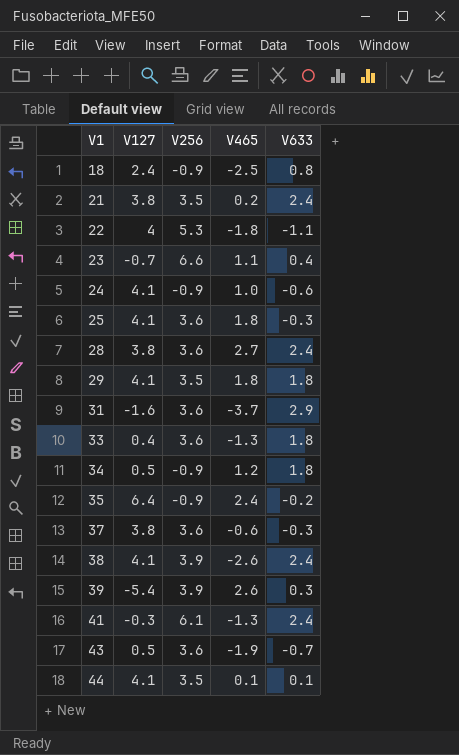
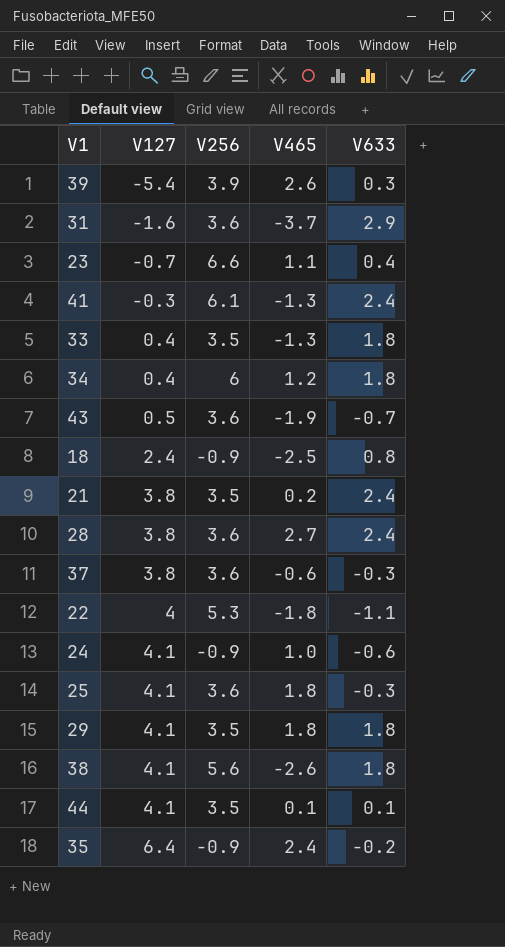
row order: V1 ascending -> V127 ascending
33 | V256: 3.6 -> 3.5
34 | V127: 0.5 -> 0.4
34 | V256: -0.9 -> 6
38 | V256: 3.9 -> 5.6
38 | V633: 2.4 -> 1.8

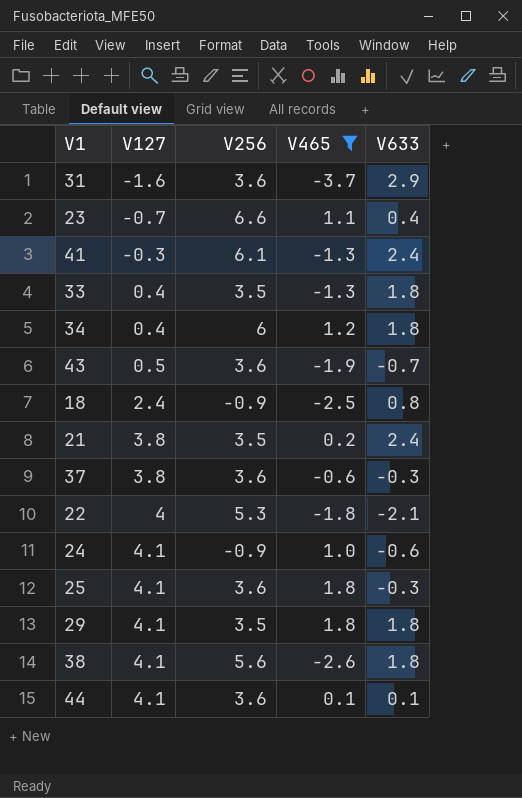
filter: none -> V465 <= 1.8
22 | V633: -1.1 -> -2.1
44 | V256: 3.5 -> 3.6

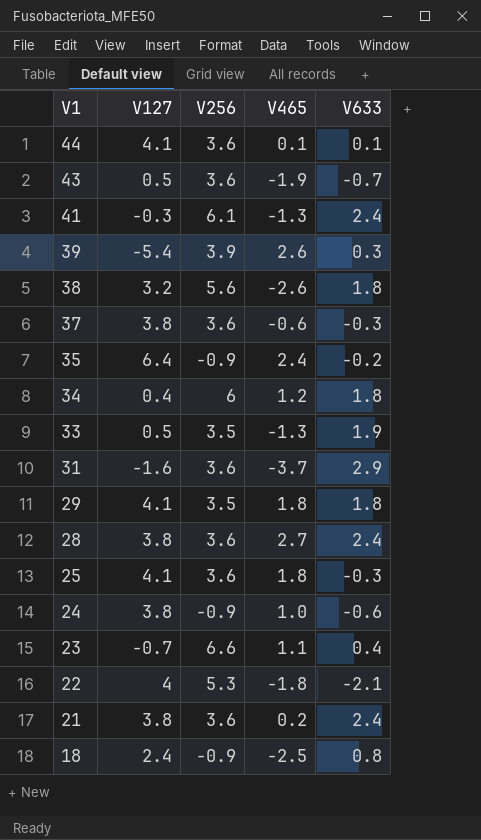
filter: V465 <= 1.8 -> none
row order: V127 ascending -> V1 descending
38 | V127: 4.1 -> 3.2
33 | V127: 0.4 -> 0.5
33 | V633: 1.8 -> 1.9
24 | V127: 4.1 -> 3.8
21 | V256: 3.5 -> 3.6

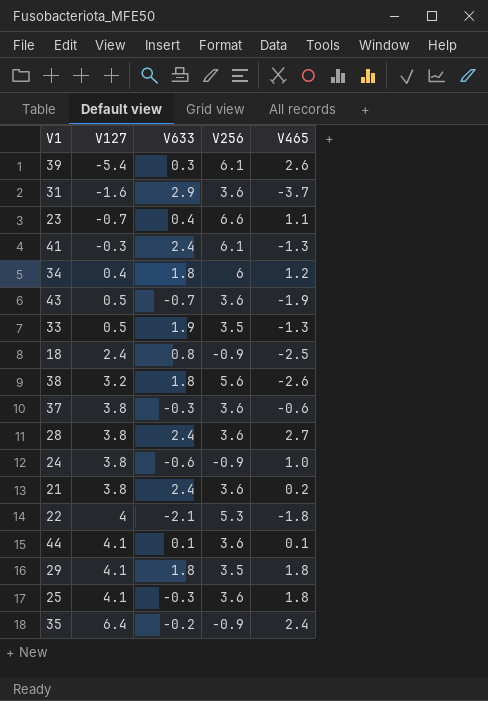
row order: V1 descending -> V127 ascending
column V633 | position: 5 -> 3
39 | V256: 3.9 -> 6.1

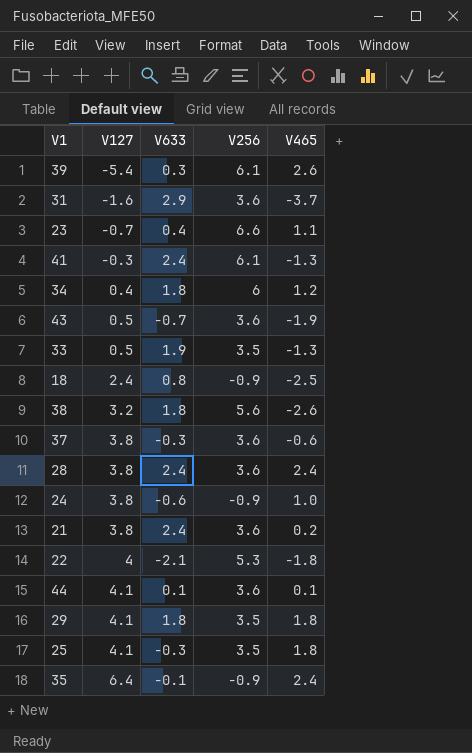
28 | V465: 2.7 -> 2.4
25 | V256: 3.6 -> 3.5
35 | V633: -0.2 -> -0.1

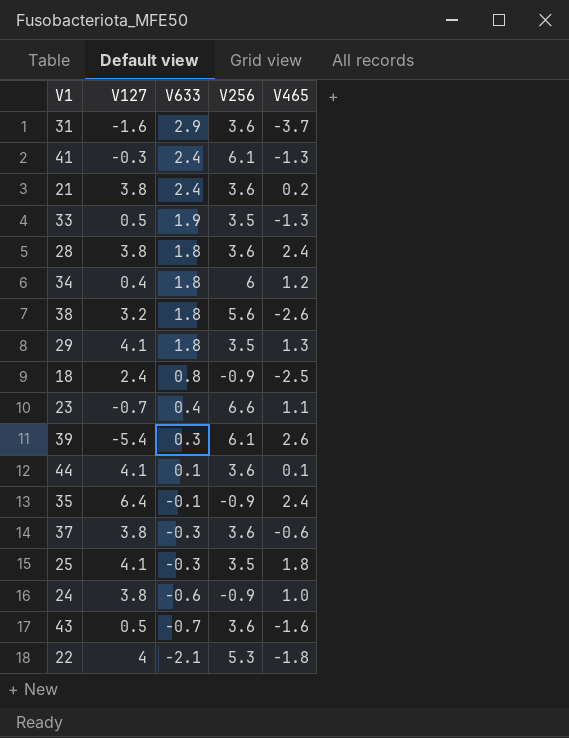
row order: V127 ascending -> V633 descending
28 | V633: 2.4 -> 1.8
29 | V465: 1.8 -> 1.3
43 | V465: -1.9 -> -1.6

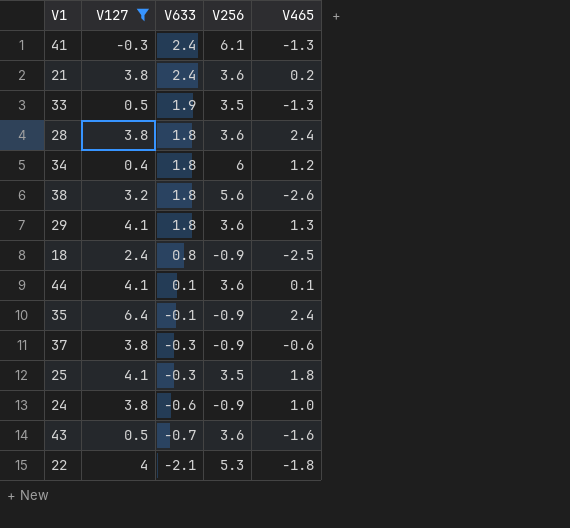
filter: none -> V127 >= -0.3
29 | V256: 3.5 -> 3.6
37 | V256: 3.6 -> -0.9

